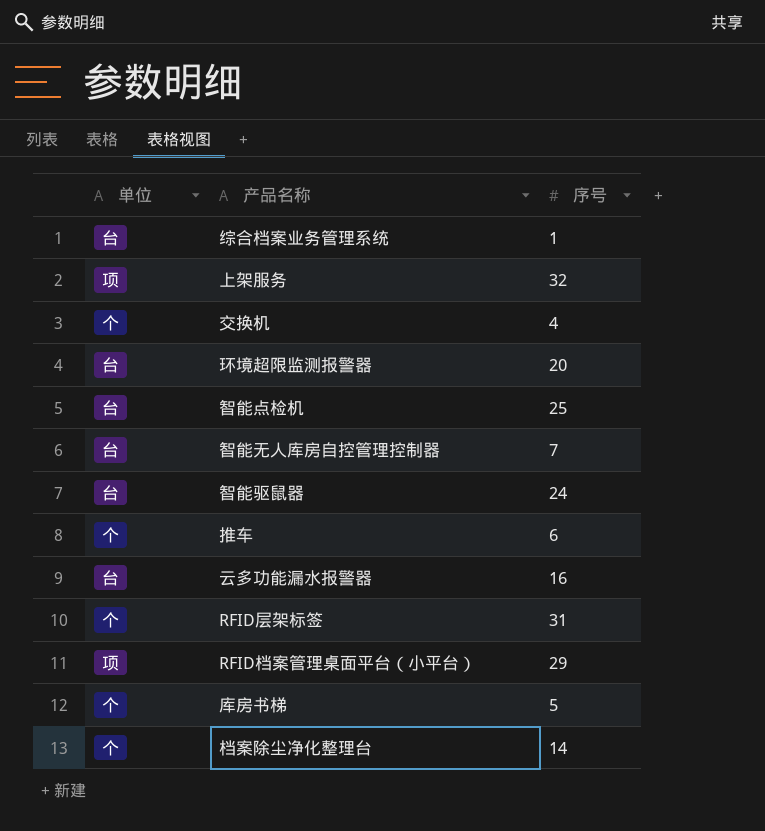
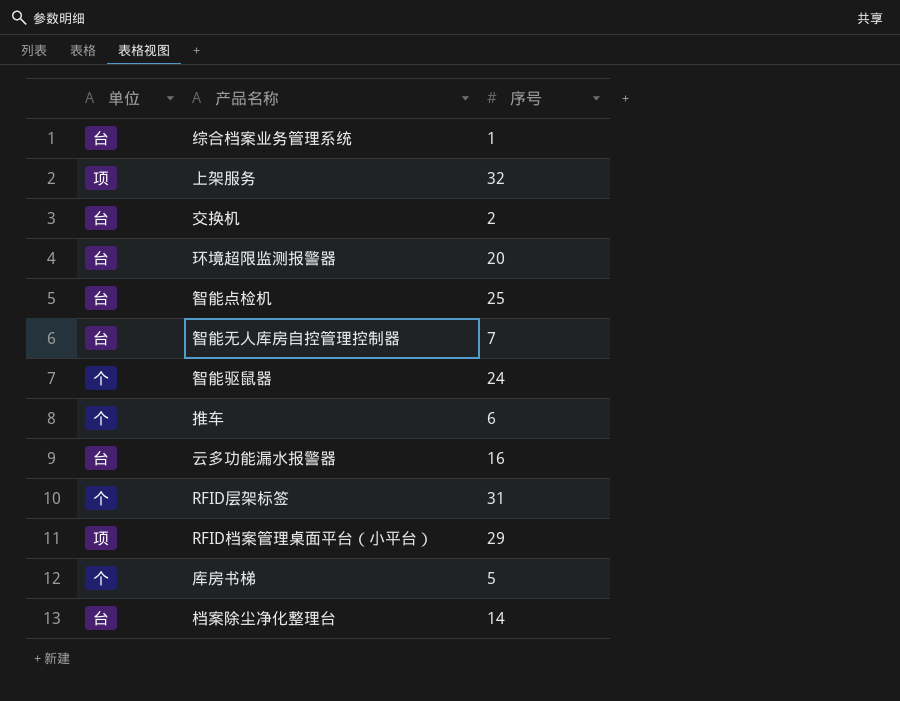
交换机 | 单位: 个 -> 台
交换机 | 序号: 4 -> 2
智能驱鼠器 | 单位: 台 -> 个
档案除尘净化整理台 | 单位: 个 -> 台

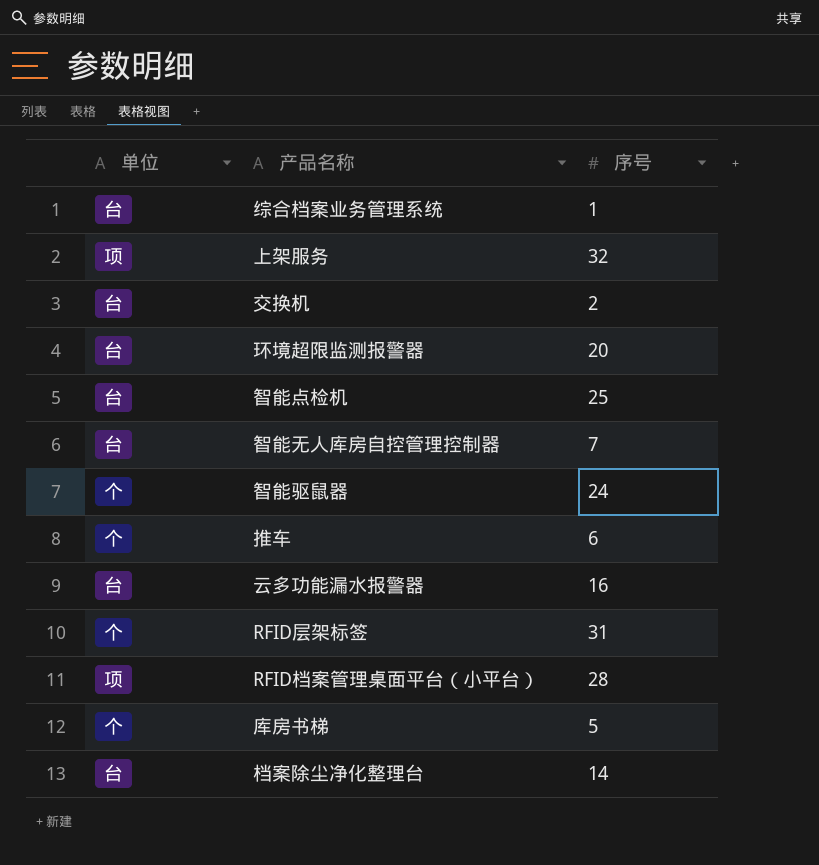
RFID档案管理桌面平台（小平台） | 序号: 29 -> 28

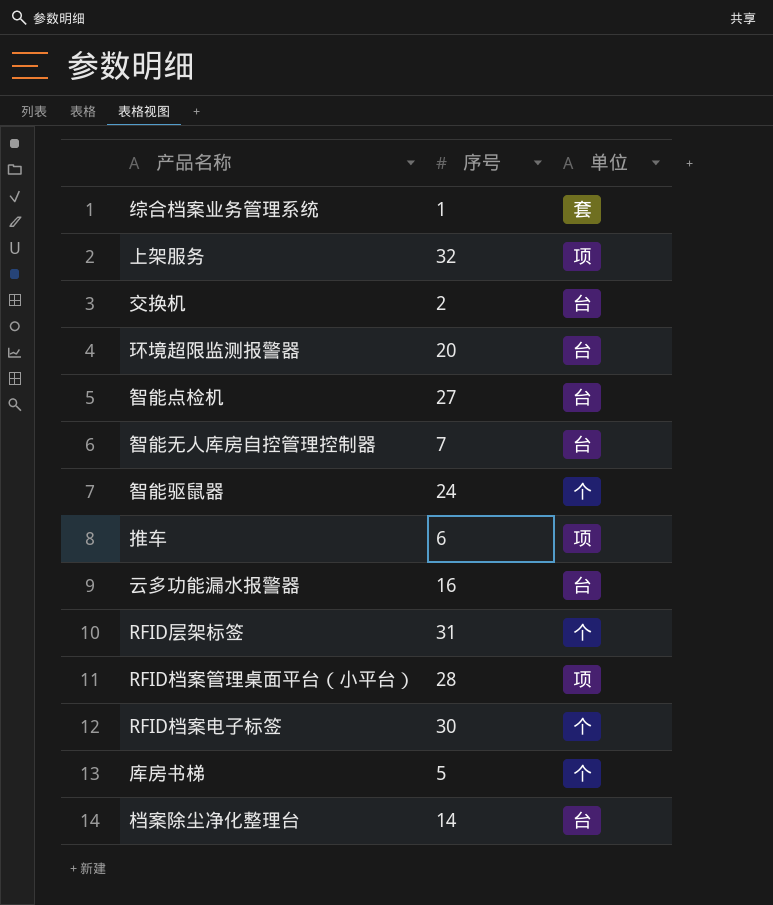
column 单位 | position: 1 -> 3
综合档案业务管理系统 | 单位: 台 -> 套
智能点检机 | 序号: 25 -> 27
推车 | 单位: 个 -> 项
row RFID档案电子标签: none -> 30 | 个

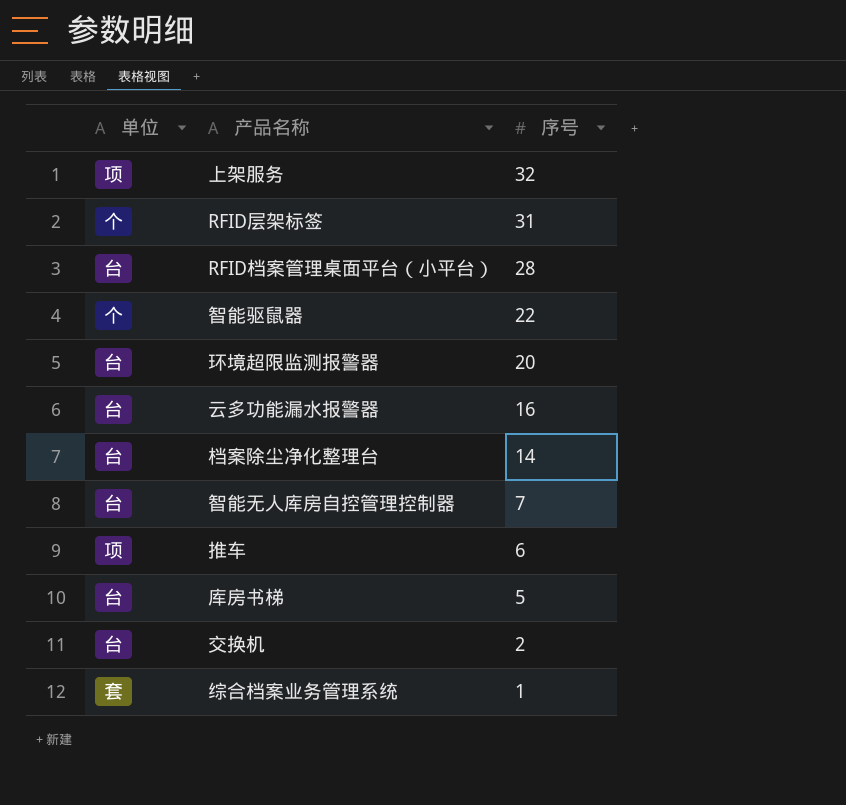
row order: none -> 序号 descending
column 单位 | position: 3 -> 1
row 智能点检机: 27 | 台 -> none
row RFID档案电子标签: 30 | 个 -> none
RFID档案管理桌面平台（小平台） | 单位: 项 -> 台
智能驱鼠器 | 序号: 24 -> 22
库房书梯 | 单位: 个 -> 台

